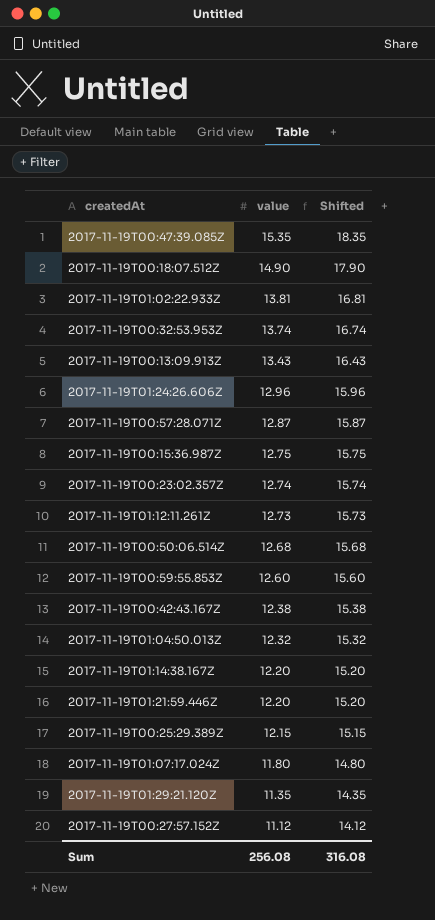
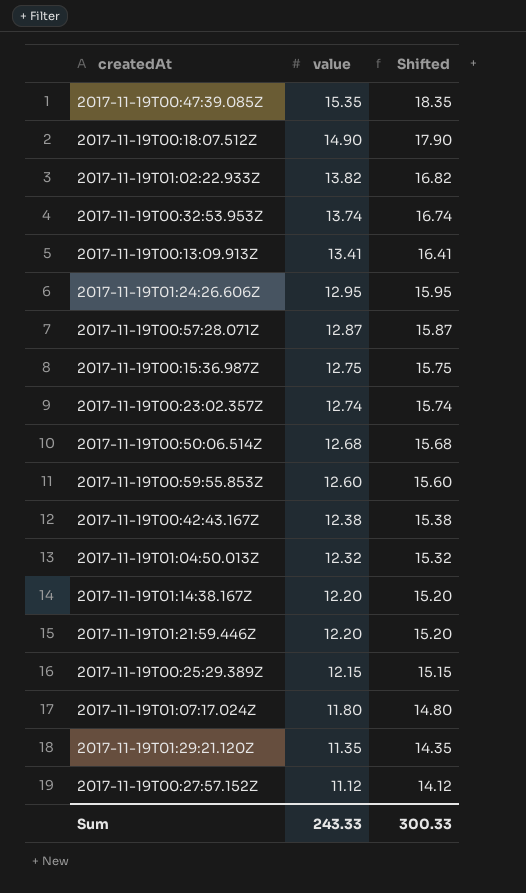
row 2017-11-19T01:12:11.261Z: 12.73 | 15.73 -> none
2017-11-19T01:02:22.933Z | value: 13.81 -> 13.82
2017-11-19T01:02:22.933Z | Shifted: 16.81 -> 16.82
2017-11-19T00:13:09.913Z | value: 13.43 -> 13.41
2017-11-19T00:13:09.913Z | Shifted: 16.43 -> 16.41
2017-11-19T01:24:26.606Z | value: 12.96 -> 12.95
2017-11-19T01:24:26.606Z | Shifted: 15.96 -> 15.95
Sum | value: 256.08 -> 243.33
Sum | Shifted: 316.08 -> 300.33

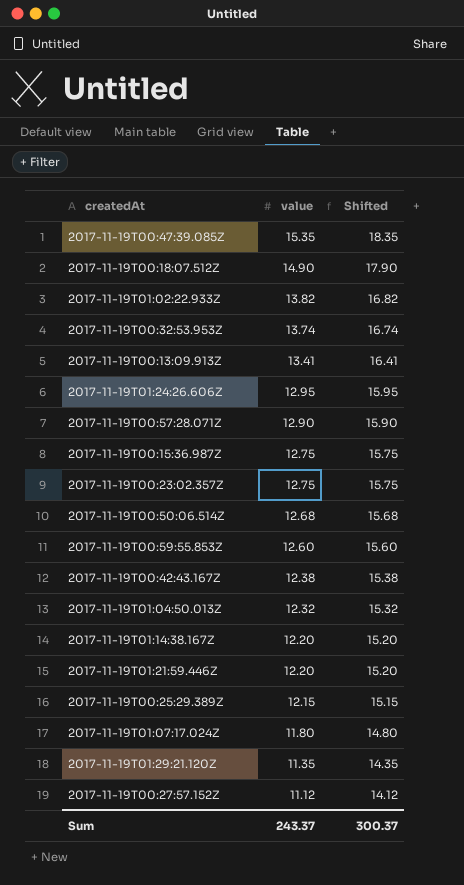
2017-11-19T00:57:28.071Z | value: 12.87 -> 12.90
2017-11-19T00:57:28.071Z | Shifted: 15.87 -> 15.90
2017-11-19T00:23:02.357Z | value: 12.74 -> 12.75
2017-11-19T00:23:02.357Z | Shifted: 15.74 -> 15.75
Sum | value: 243.33 -> 243.37
Sum | Shifted: 300.33 -> 300.37

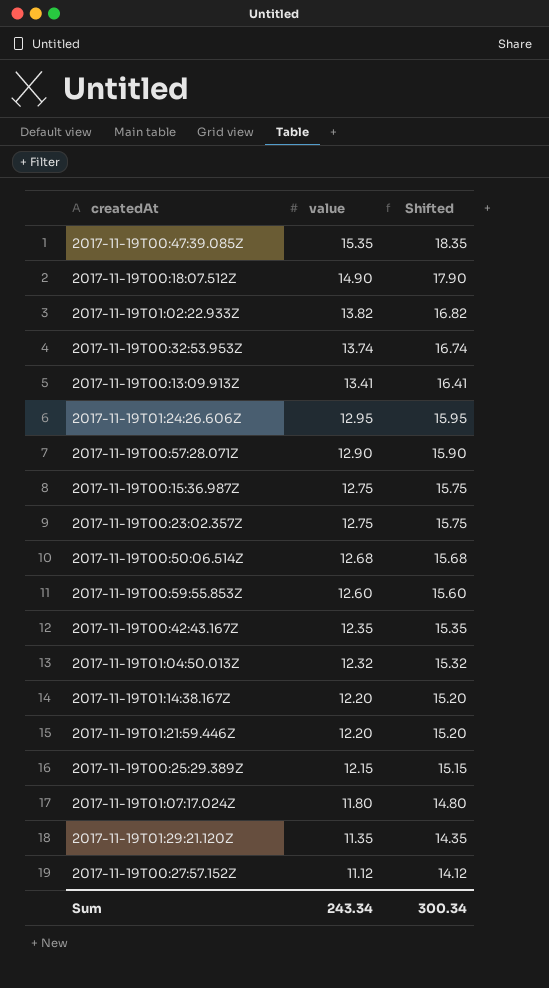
2017-11-19T00:42:43.167Z | value: 12.38 -> 12.35
2017-11-19T00:42:43.167Z | Shifted: 15.38 -> 15.35
Sum | value: 243.37 -> 243.34
Sum | Shifted: 300.37 -> 300.34

